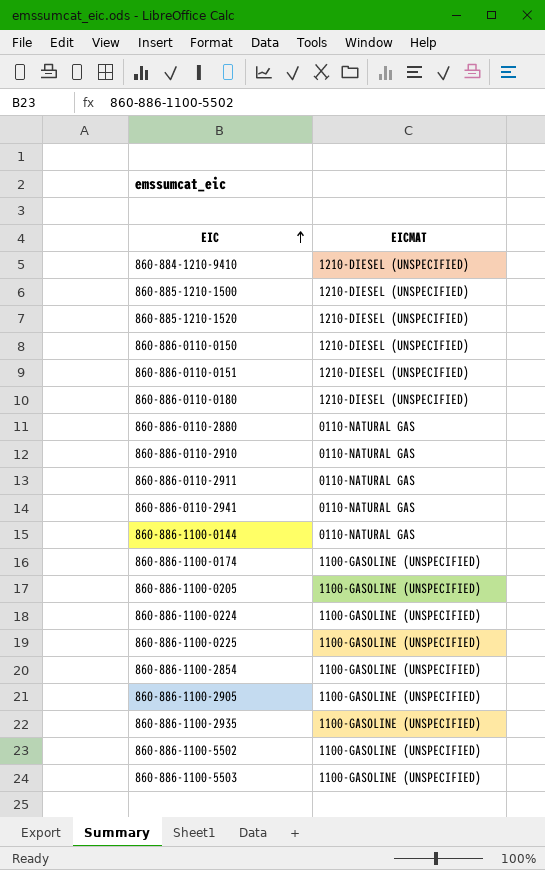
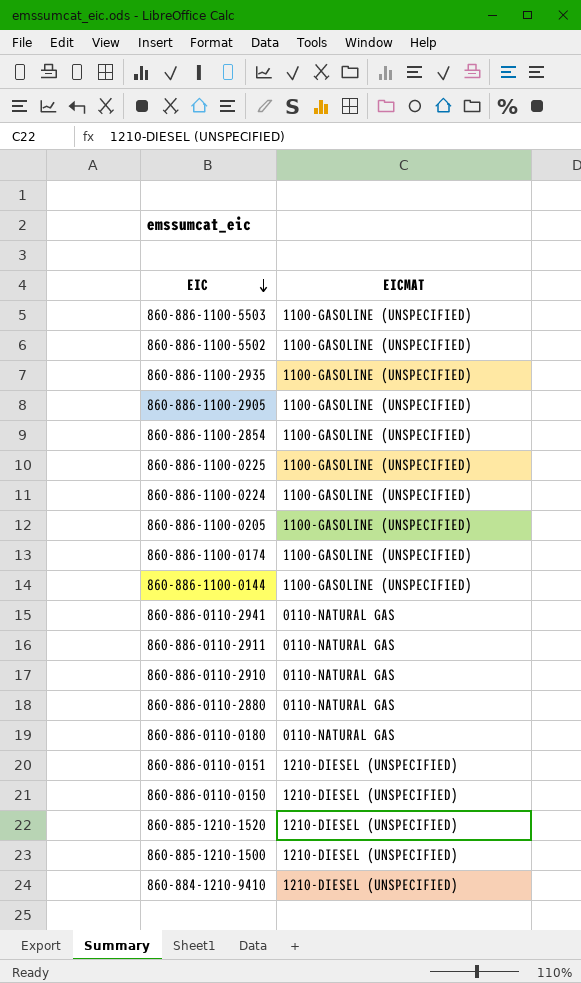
row order: EIC ascending -> EIC descending
860-886-1100-0144 | EICMAT: 0110-NATURAL GAS -> 1100-GASOLINE (UNSPECIFIED)
860-886-0110-0180 | EICMAT: 1210-DIESEL (UNSPECIFIED) -> 0110-NATURAL GAS

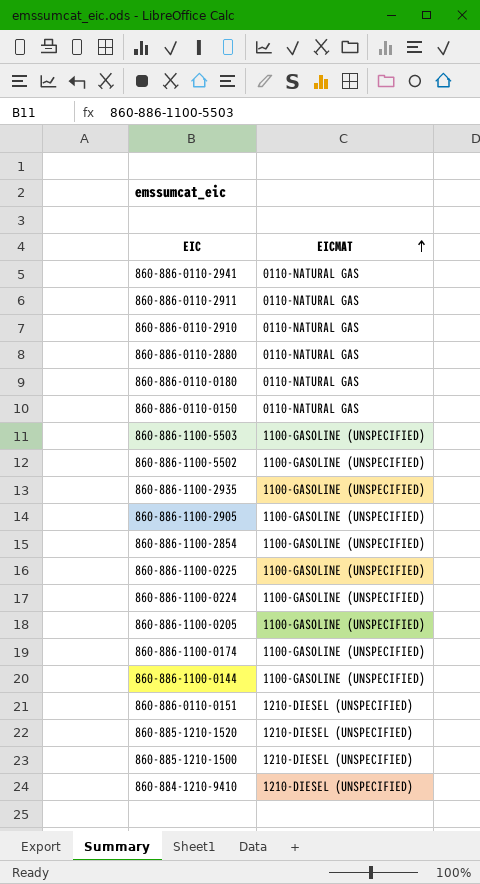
row order: EIC descending -> EICMAT ascending
860-886-0110-0150 | EICMAT: 1210-DIESEL (UNSPECIFIED) -> 0110-NATURAL GAS

